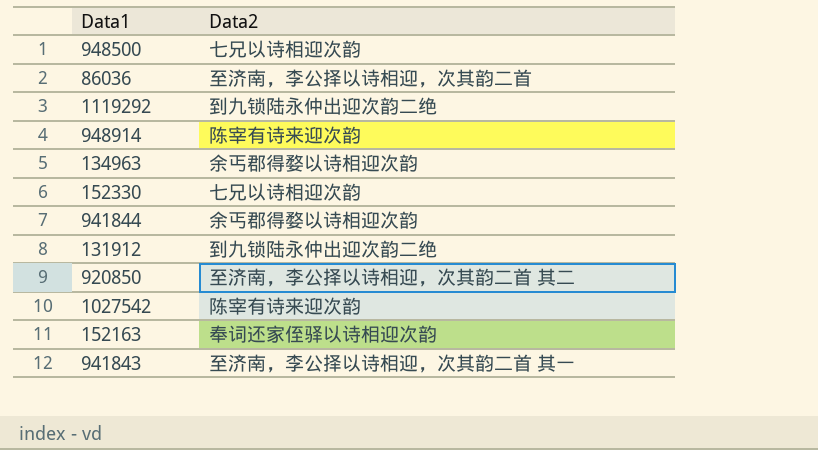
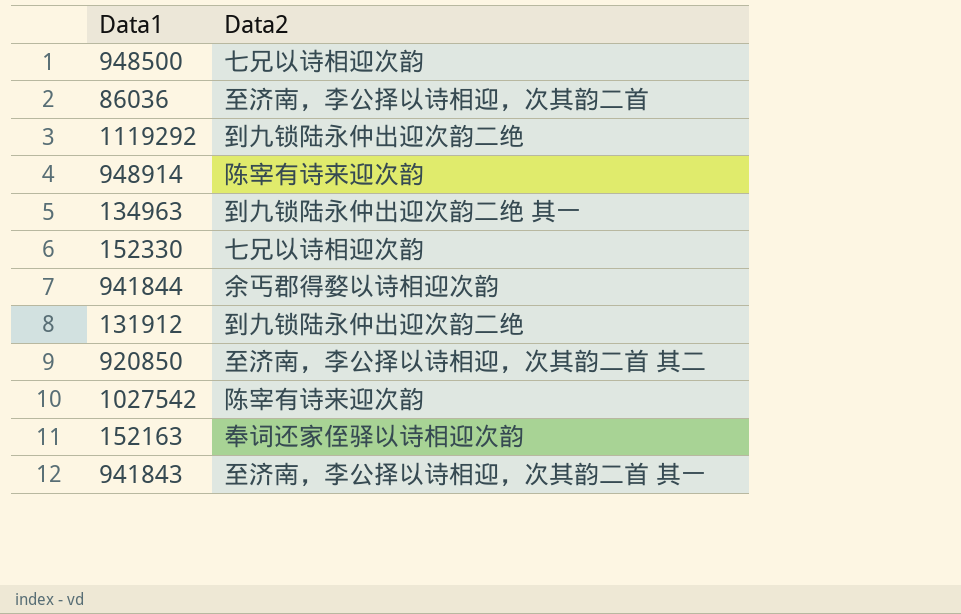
134963 | Data2: 余丐郡得婺以诗相迎次韵 -> 到九锁陆永仲出迎次韵二绝 其一

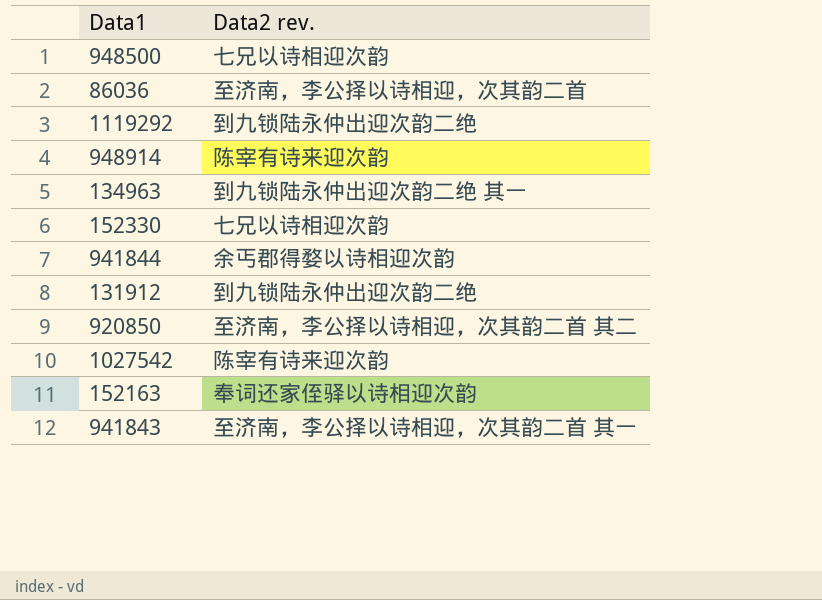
column name: Data2 -> Data2 rev.

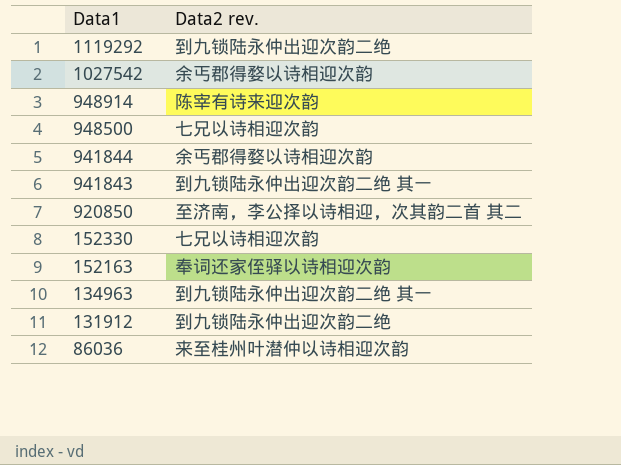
row order: none -> Data1 descending
1027542 | Data2 rev.: 陈宰有诗来迎次韵 -> 余丐郡得婺以诗相迎次韵
941843 | Data2 rev.: 至济南，李公择以诗相迎，次其韵二首 其一 -> 到九锁陆永仲出迎次韵二绝 其一
86036 | Data2 rev.: 至济南，李公择以诗相迎，次其韵二首 -> 来至桂州叶潜仲以诗相迎次韵

